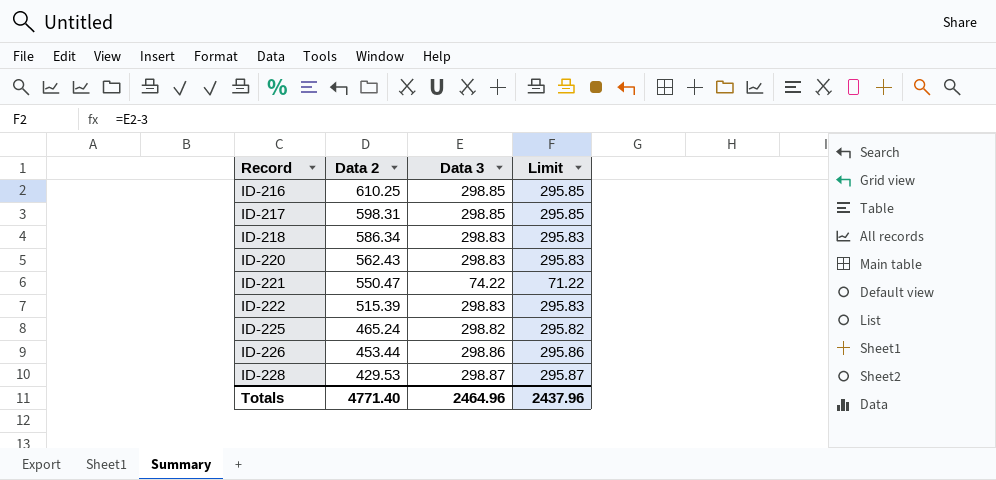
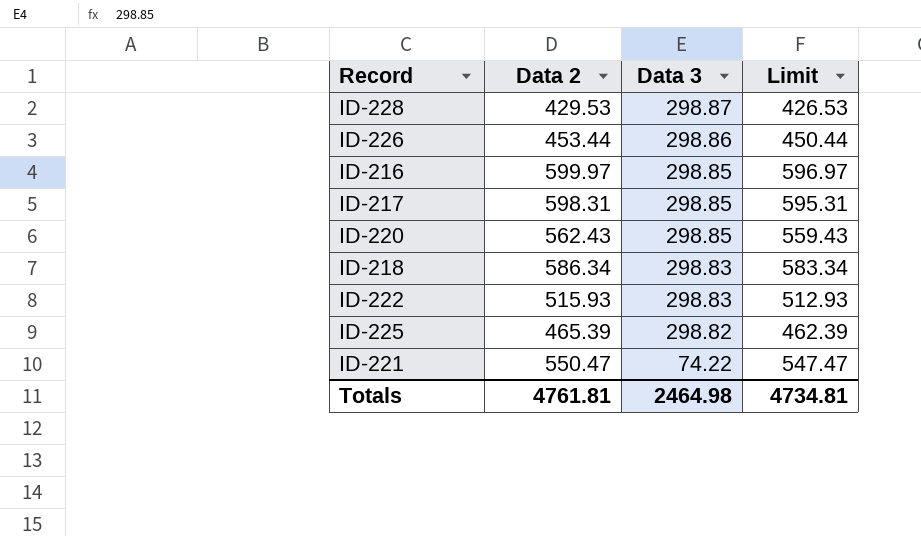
row order: Record ascending -> Data 3 descending
column Limit | formula: [Data 3] - 3 -> [Data 2] - 3
ID-216 | Data 2: 610.25 -> 599.97
ID-220 | Data 3: 298.83 -> 298.85
ID-222 | Data 2: 515.39 -> 515.93
ID-225 | Data 2: 465.24 -> 465.39
Totals | Data 2: 4771.40 -> 4761.81
Totals | Data 3: 2464.96 -> 2464.98
Totals | Limit: 2437.96 -> 4734.81

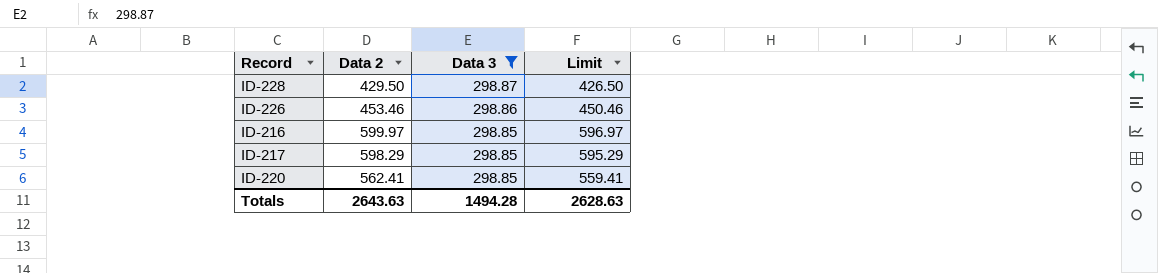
filter: none -> Data 3 >= 298.85
ID-228 | Data 2: 429.53 -> 429.50
ID-228 | Limit: 426.53 -> 426.50
ID-226 | Data 2: 453.44 -> 453.46
ID-226 | Limit: 450.44 -> 450.46
ID-217 | Data 2: 598.31 -> 598.29
ID-217 | Limit: 595.31 -> 595.29
ID-220 | Data 2: 562.43 -> 562.41
ID-220 | Limit: 559.43 -> 559.41
Totals | Data 2: 4761.81 -> 2643.63
Totals | Data 3: 2464.98 -> 1494.28
Totals | Limit: 4734.81 -> 2628.63

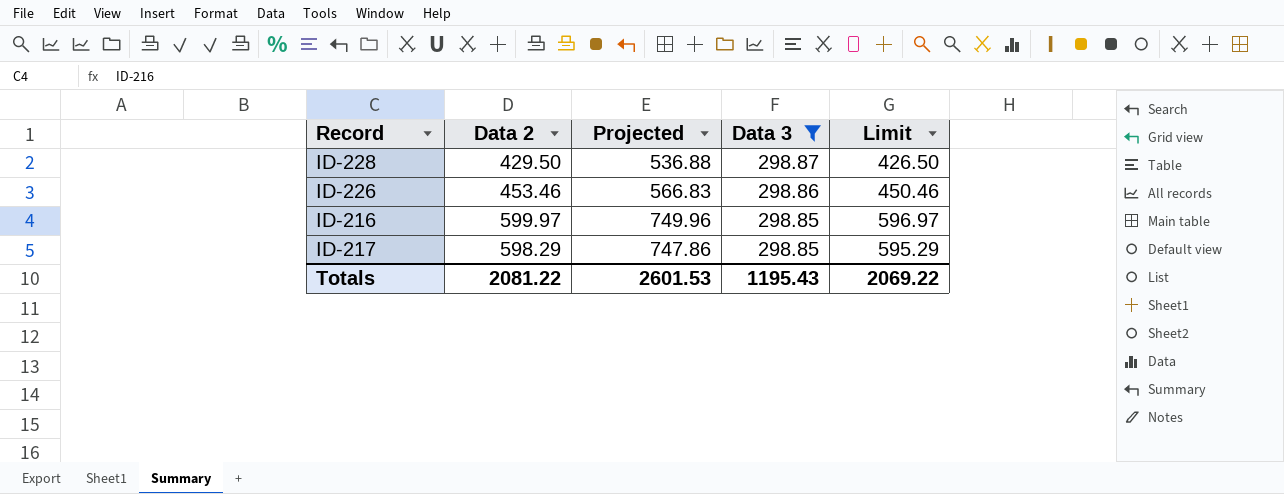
column Projected | formula: none -> [Data 2] * 1.25
row ID-220: 562.41 | 298.85 | 559.41 -> none
Totals | Data 2: 2643.63 -> 2081.22
Totals | Data 3: 1494.28 -> 1195.43
Totals | Limit: 2628.63 -> 2069.22

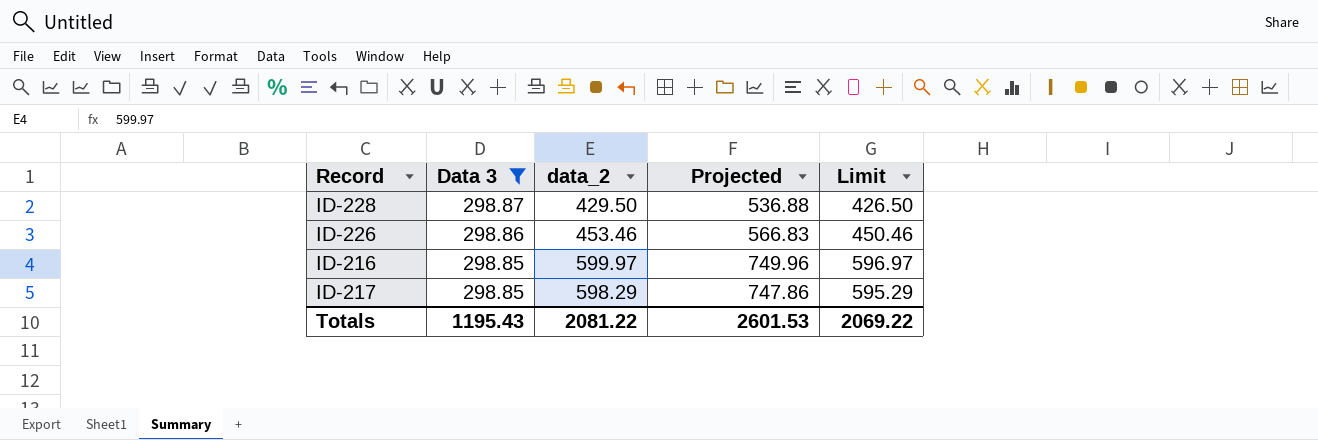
column Data 3 | position: 4 -> 2
column name: Data 2 -> data_2

